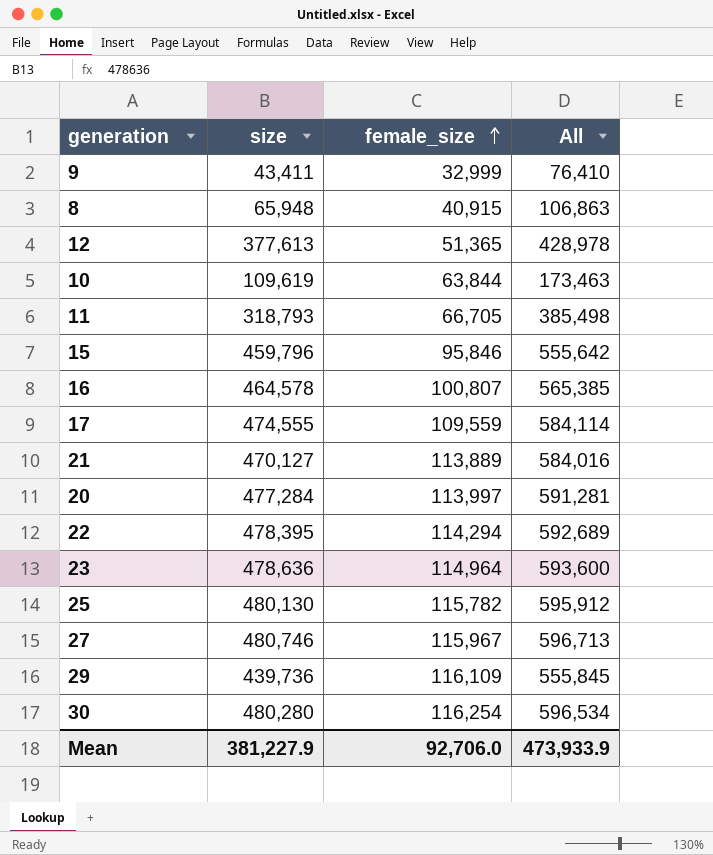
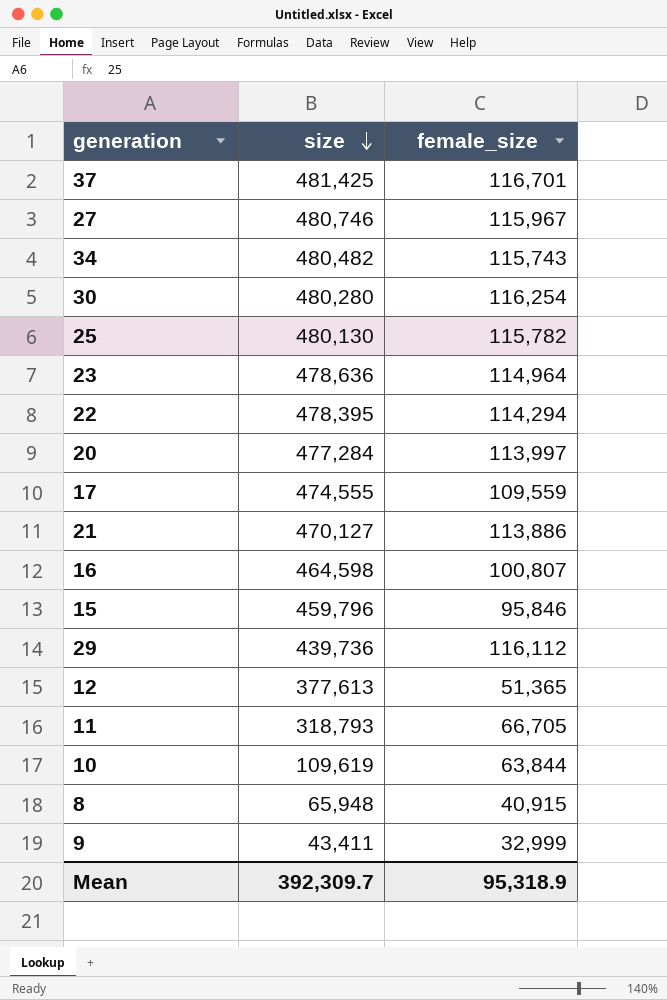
row order: female_size ascending -> size descending
column All | formula: [size] + [female_size] -> none
row 37: none -> 481,425 | 116,701
row 34: none -> 480,482 | 115,743
21 | female_size: 113,889 -> 113,886
16 | size: 464,578 -> 464,598
29 | female_size: 116,109 -> 116,112
Mean | size: 381,227.9 -> 392,309.7
Mean | female_size: 92,706.0 -> 95,318.9

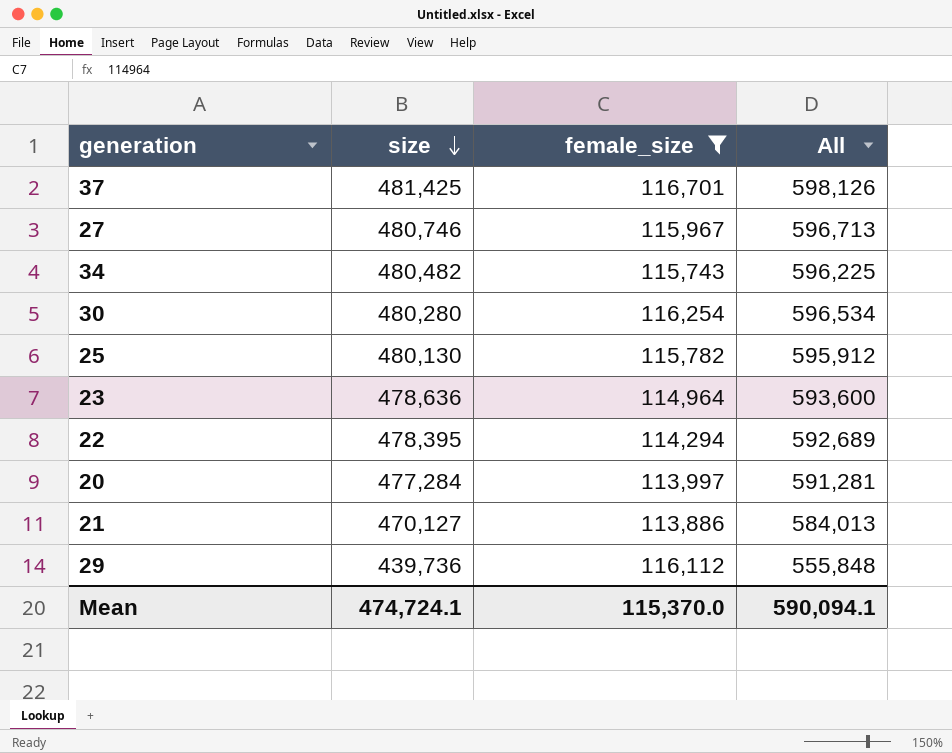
filter: none -> female_size >= 113,886
column All | formula: none -> [size] + [female_size]
Mean | size: 392,309.7 -> 474,724.1
Mean | female_size: 95,318.9 -> 115,370.0

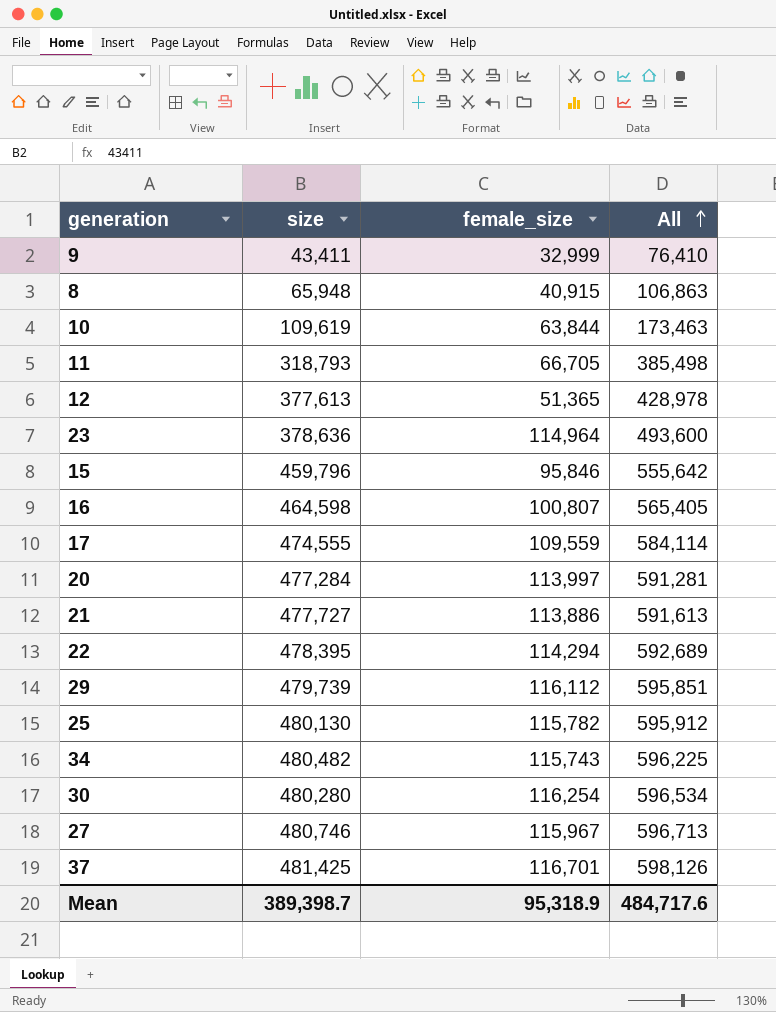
filter: female_size >= 113,886 -> none
row order: size descending -> All ascending
23 | size: 478,636 -> 378,636
23 | All: 593,600 -> 493,600
21 | size: 470,127 -> 477,727
21 | All: 584,013 -> 591,613
29 | size: 439,736 -> 479,739
29 | All: 555,848 -> 595,851
Mean | size: 474,724.1 -> 389,398.7
Mean | female_size: 115,370.0 -> 95,318.9
Mean | All: 590,094.1 -> 484,717.6

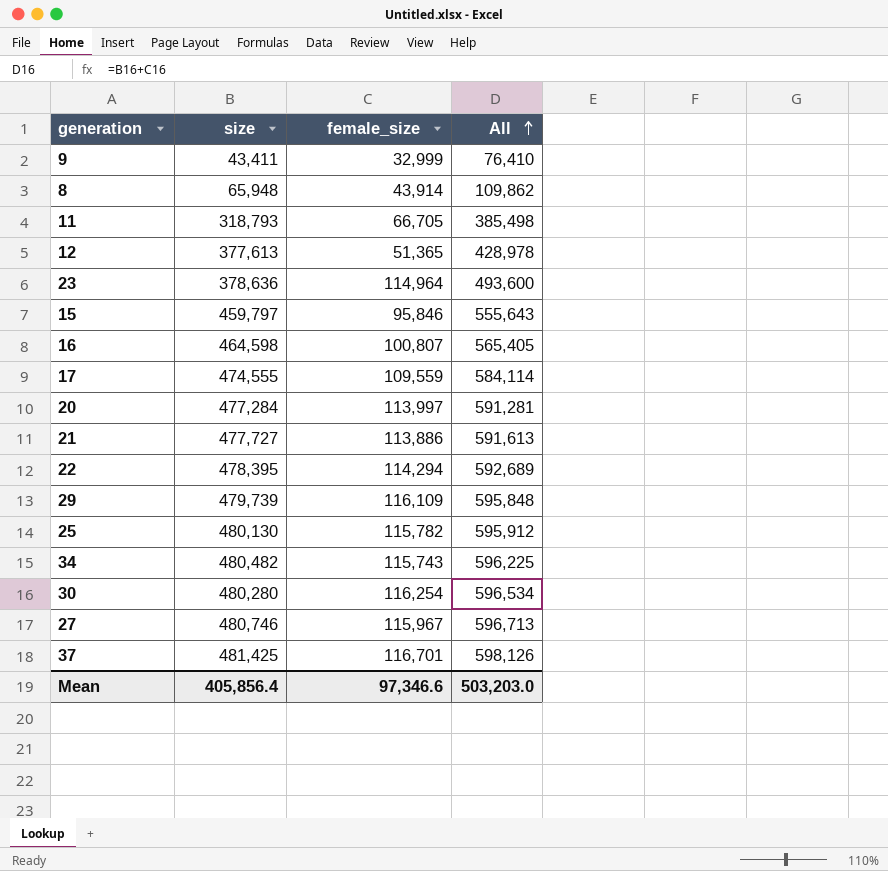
row 10: 109,619 | 63,844 | 173,463 -> none
8 | female_size: 40,915 -> 43,914
8 | All: 106,863 -> 109,862
15 | size: 459,796 -> 459,797
15 | All: 555,642 -> 555,643
29 | female_size: 116,112 -> 116,109
29 | All: 595,851 -> 595,848
Mean | size: 389,398.7 -> 405,856.4
Mean | female_size: 95,318.9 -> 97,346.6
Mean | All: 484,717.6 -> 503,203.0

